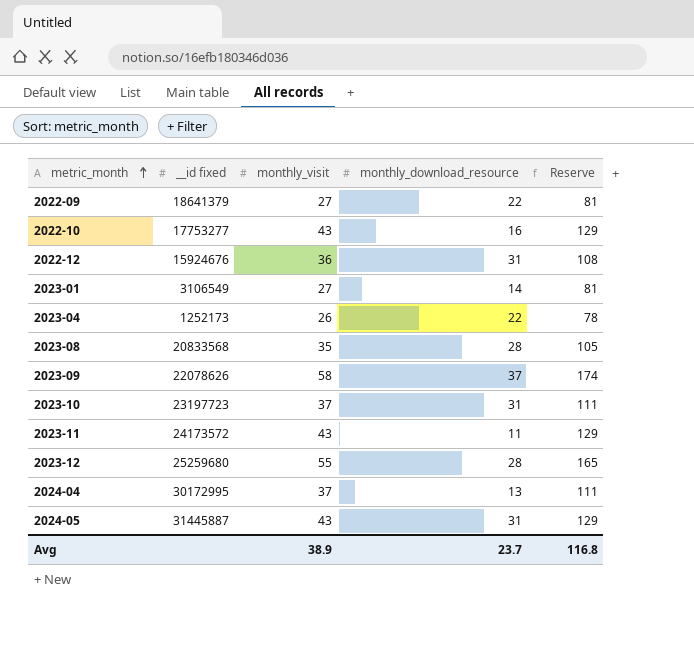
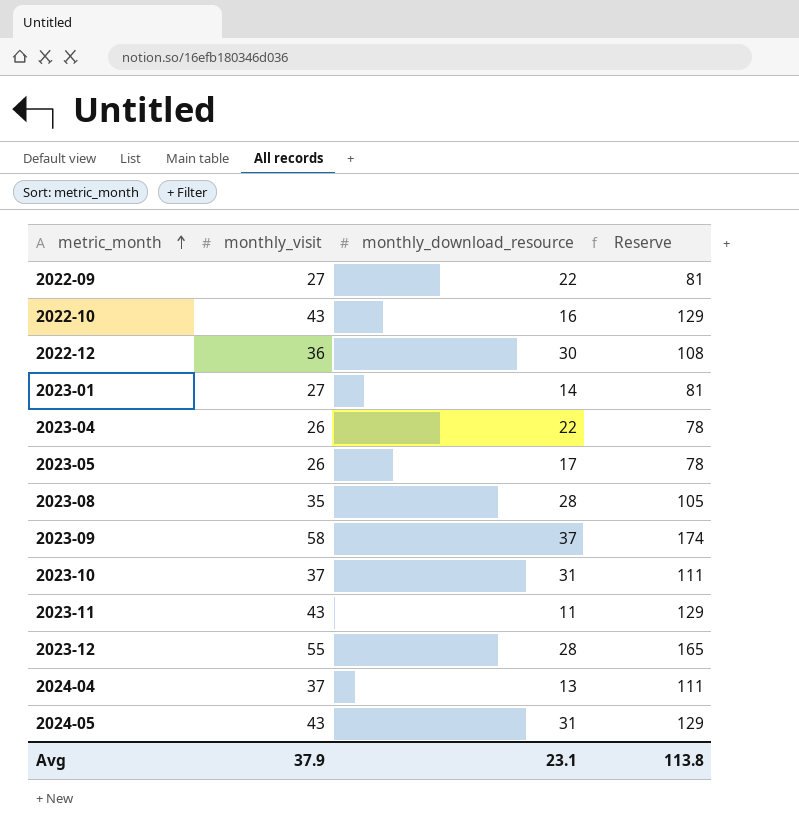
column __id fixed | position: 2 -> none
2022-12 | monthly_download_resource: 31 -> 30
row 2023-05: none -> 26 | 17 | 78
Avg | monthly_visit: 38.9 -> 37.9
Avg | monthly_download_resource: 23.7 -> 23.1
Avg | Reserve: 116.8 -> 113.8

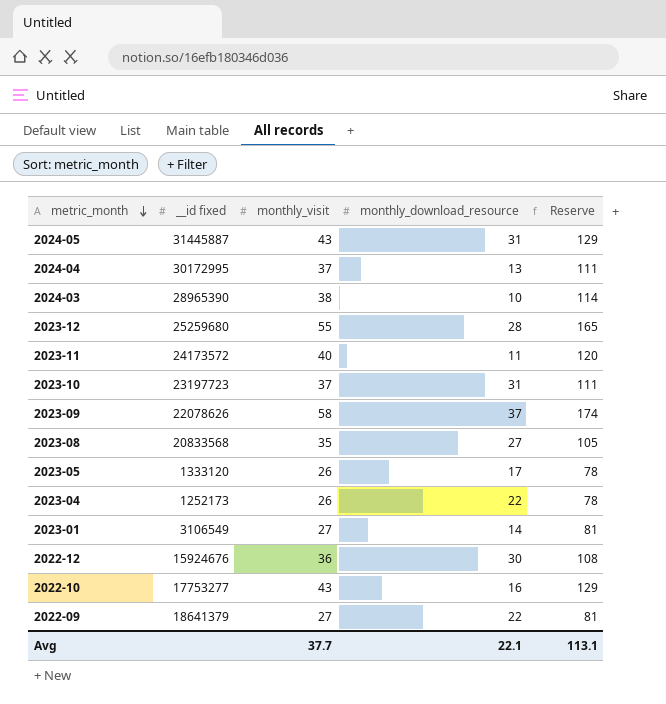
row order: metric_month ascending -> metric_month descending
column __id fixed | position: none -> 2
row 2024-03: none -> 28965390 | 38 | 10 | 114
2023-11 | monthly_visit: 43 -> 40
2023-11 | Reserve: 129 -> 120
2023-08 | monthly_download_resource: 28 -> 27
Avg | monthly_visit: 37.9 -> 37.7
Avg | monthly_download_resource: 23.1 -> 22.1
Avg | Reserve: 113.8 -> 113.1

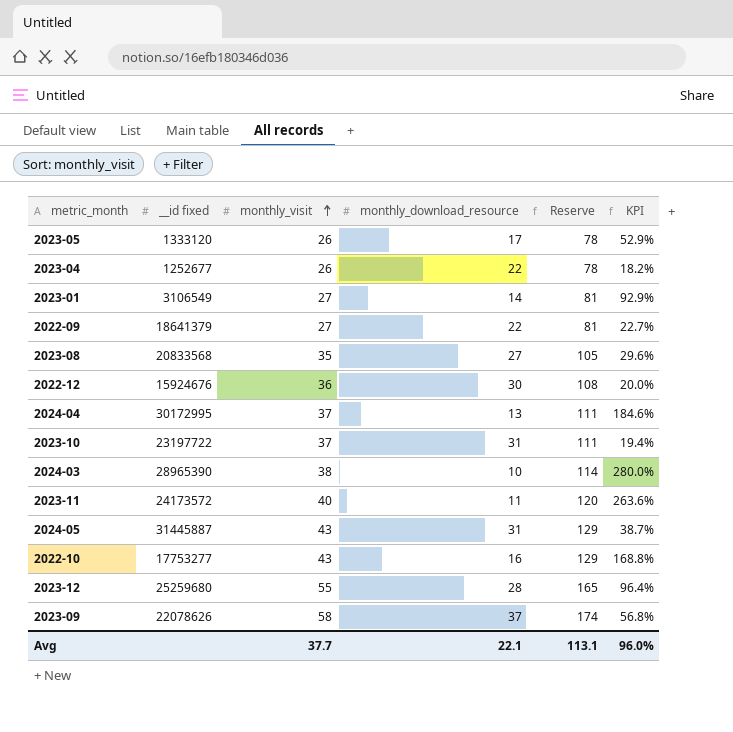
row order: metric_month descending -> monthly_visit ascending
column KPI | formula: none -> ([monthly_visit] - [monthly_download_resource]) / [monthly_download_resource]
2023-04 | __id fixed: 1252173 -> 1252677
2023-10 | __id fixed: 23197723 -> 23197722

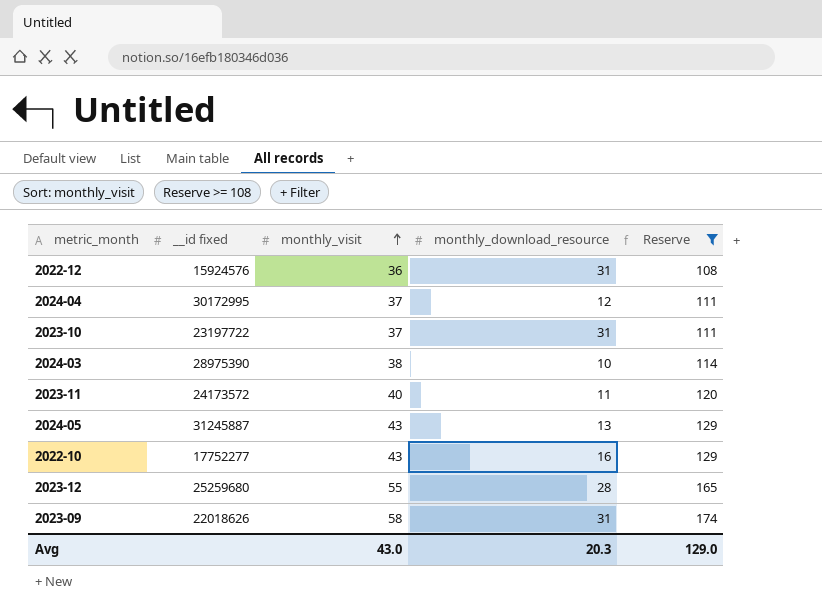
filter: none -> Reserve >= 108
column KPI | formula: ([monthly_visit] - [monthly_download_resource]) / [monthly_download_resource] -> none
2022-12 | __id fixed: 15924676 -> 15924576
2022-12 | monthly_download_resource: 30 -> 31
2024-04 | monthly_download_resource: 13 -> 12
2024-03 | __id fixed: 28965390 -> 28975390
2024-05 | __id fixed: 31445887 -> 31245887
2024-05 | monthly_download_resource: 31 -> 13
2022-10 | __id fixed: 17753277 -> 17752277
2023-09 | __id fixed: 22078626 -> 22018626
2023-09 | monthly_download_resource: 37 -> 31
Avg | monthly_visit: 37.7 -> 43.0
Avg | monthly_download_resource: 22.1 -> 20.3
Avg | Reserve: 113.1 -> 129.0

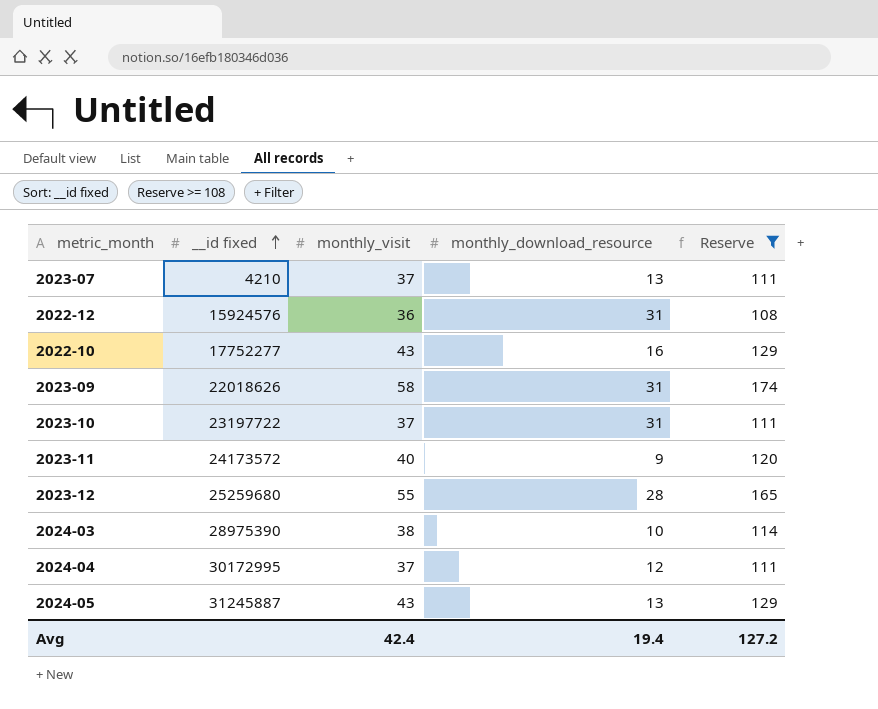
row order: monthly_visit ascending -> __id fixed ascending
row 2023-07: none -> 4210 | 37 | 13 | 111
2023-11 | monthly_download_resource: 11 -> 9
Avg | monthly_visit: 43.0 -> 42.4
Avg | monthly_download_resource: 20.3 -> 19.4
Avg | Reserve: 129.0 -> 127.2

